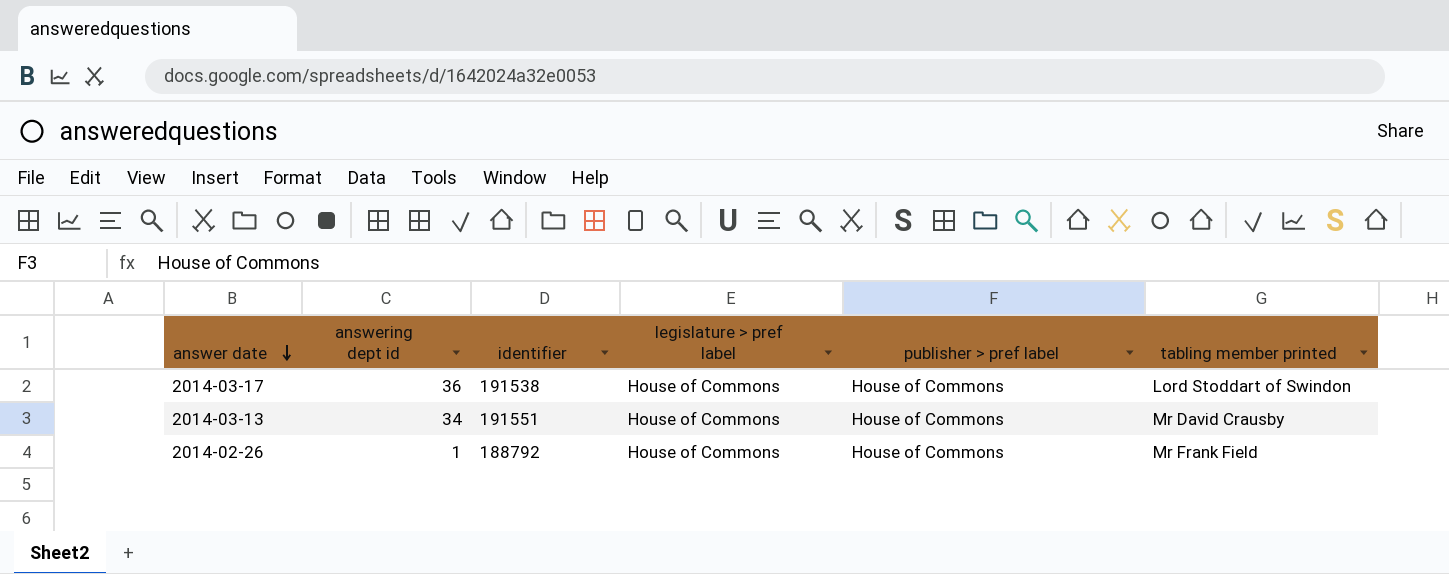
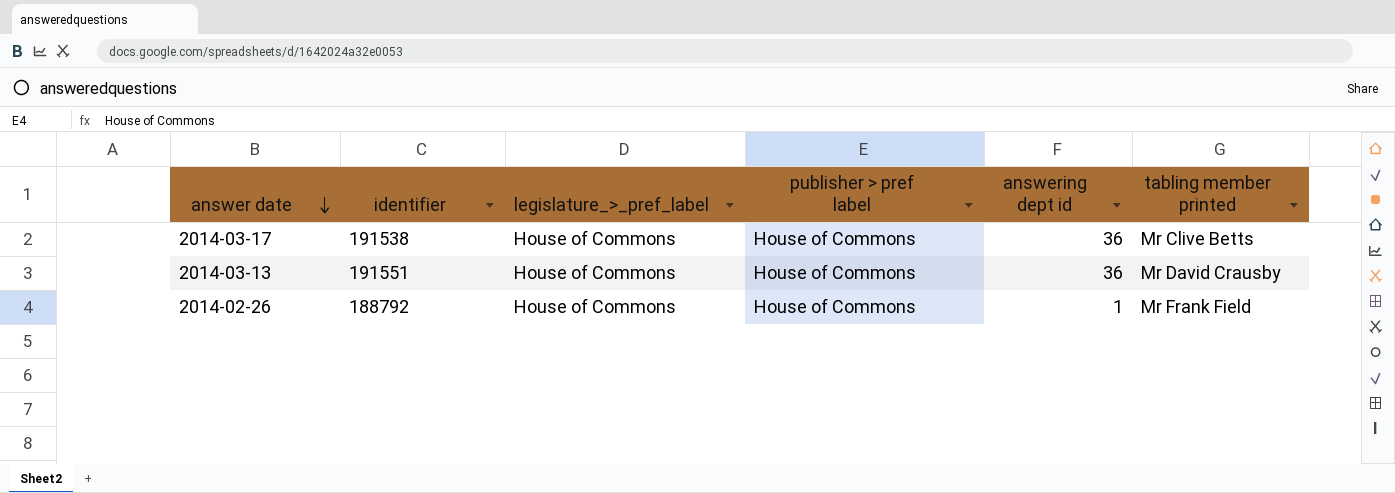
column name: legislature > pref label -> legislature_>_pref_label
column answering dept id | position: 2 -> 5
2014-03-17 | tabling member printed: Lord Stoddart of Swindon -> Mr Clive Betts
2014-03-13 | answering dept id: 34 -> 36

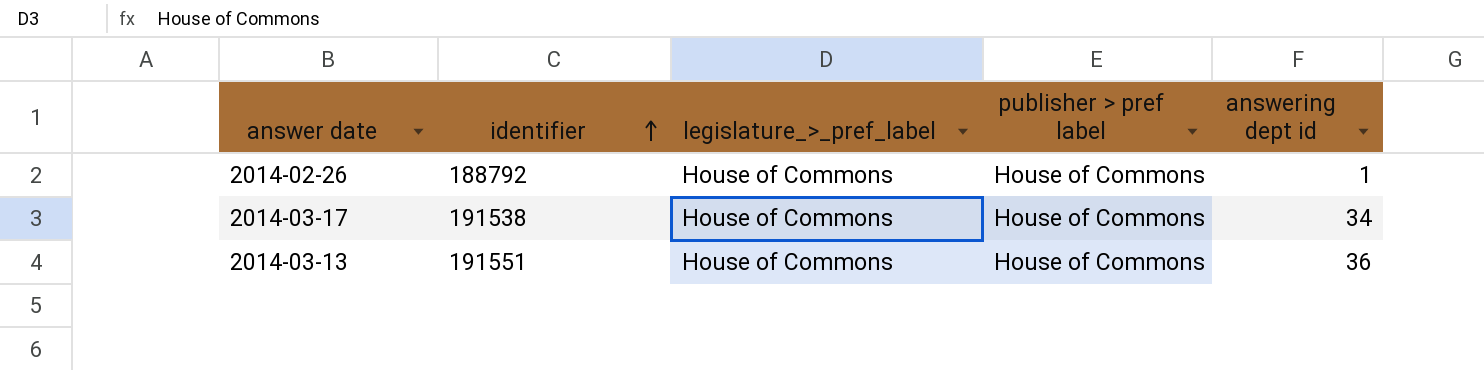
row order: answer date descending -> identifier ascending
column tabling member printed | position: 6 -> none
2014-03-17 | answering dept id: 36 -> 34

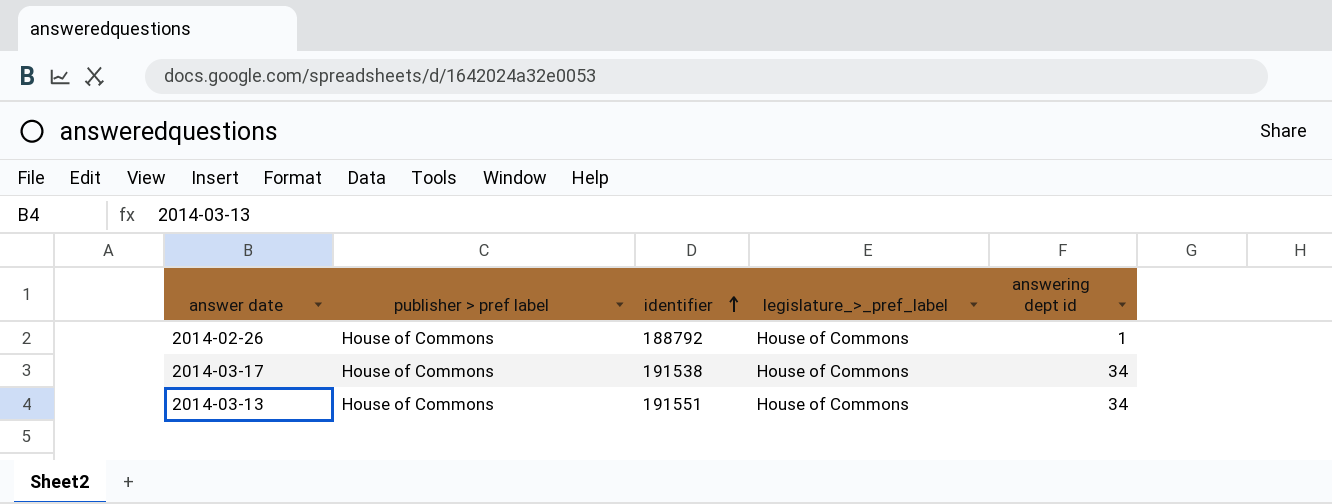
column publisher > pref label | position: 4 -> 2
2014-03-13 | answering dept id: 36 -> 34

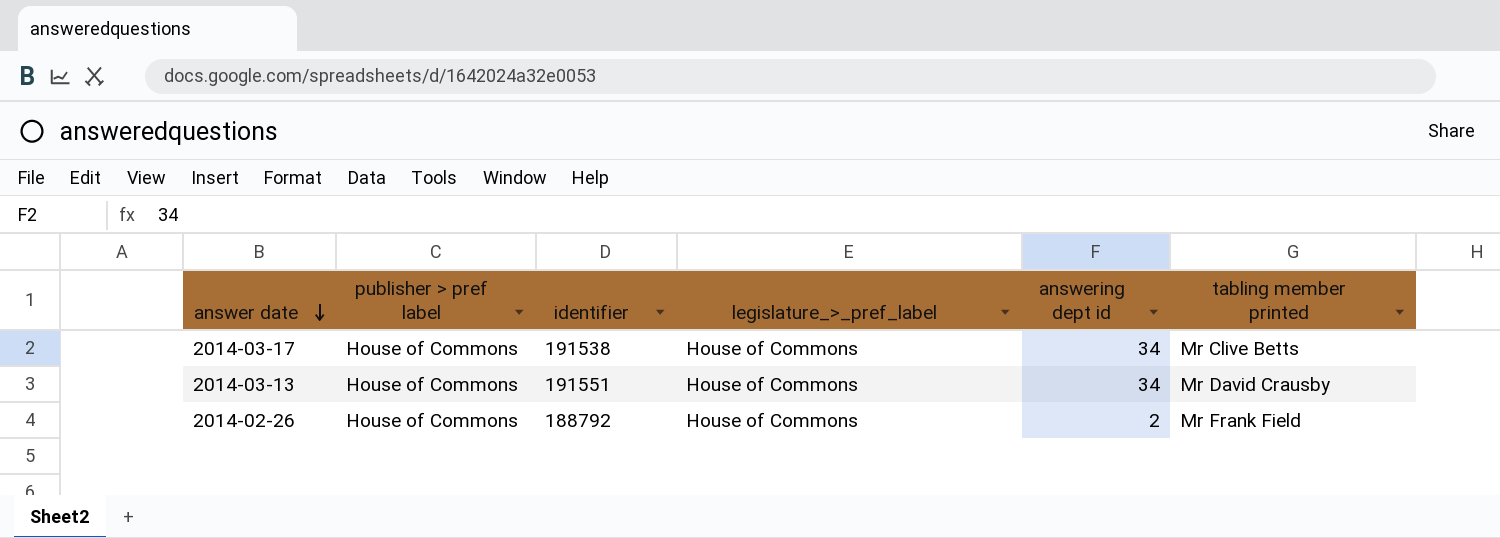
row order: identifier ascending -> answer date descending
column tabling member printed | position: none -> 6
2014-02-26 | answering dept id: 1 -> 2

